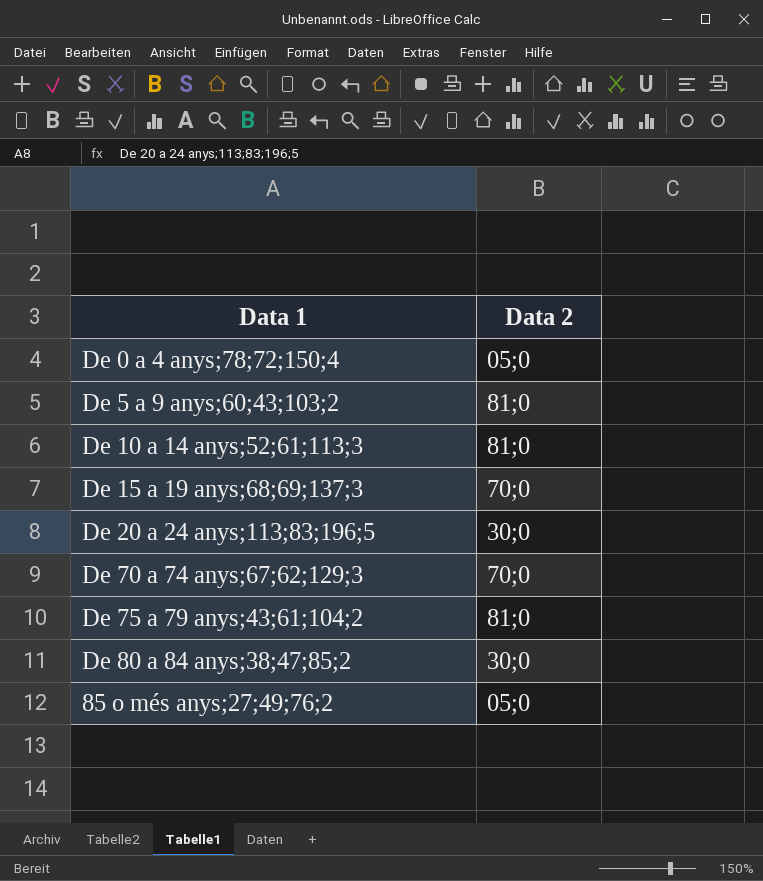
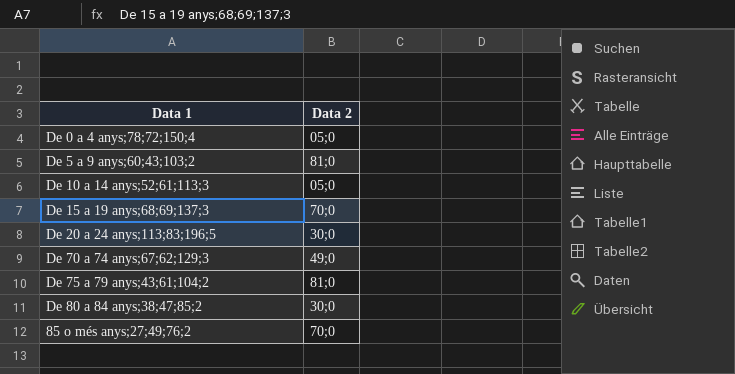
De 10 a 14 anys;52;61;113;3 | Data 2: 81;0 -> 05;0
De 70 a 74 anys;67;62;129;3 | Data 2: 70;0 -> 49;0
85 o més anys;27;49;76;2 | Data 2: 05;0 -> 70;0

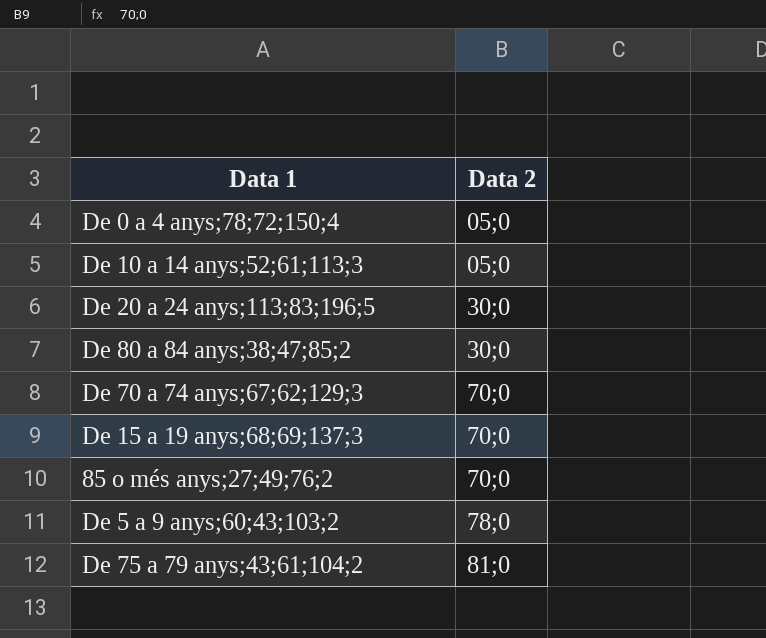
row order: none -> Data 2 ascending
De 70 a 74 anys;67;62;129;3 | Data 2: 49;0 -> 70;0
De 5 a 9 anys;60;43;103;2 | Data 2: 81;0 -> 78;0

